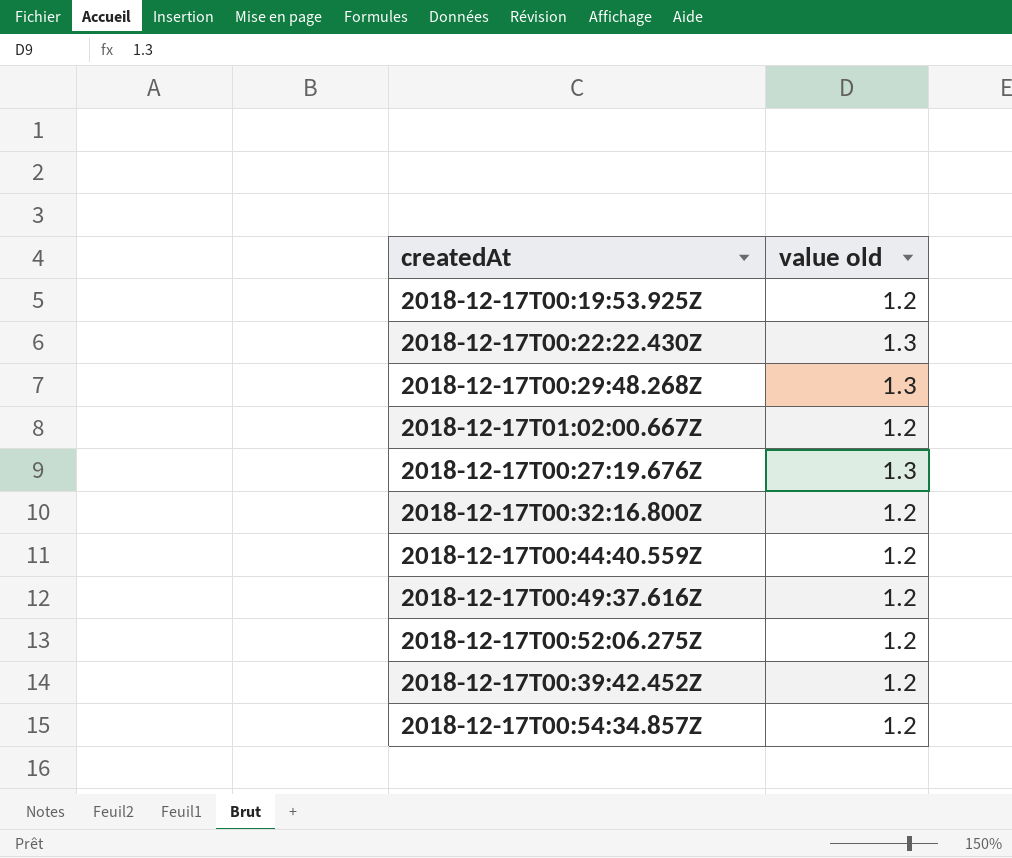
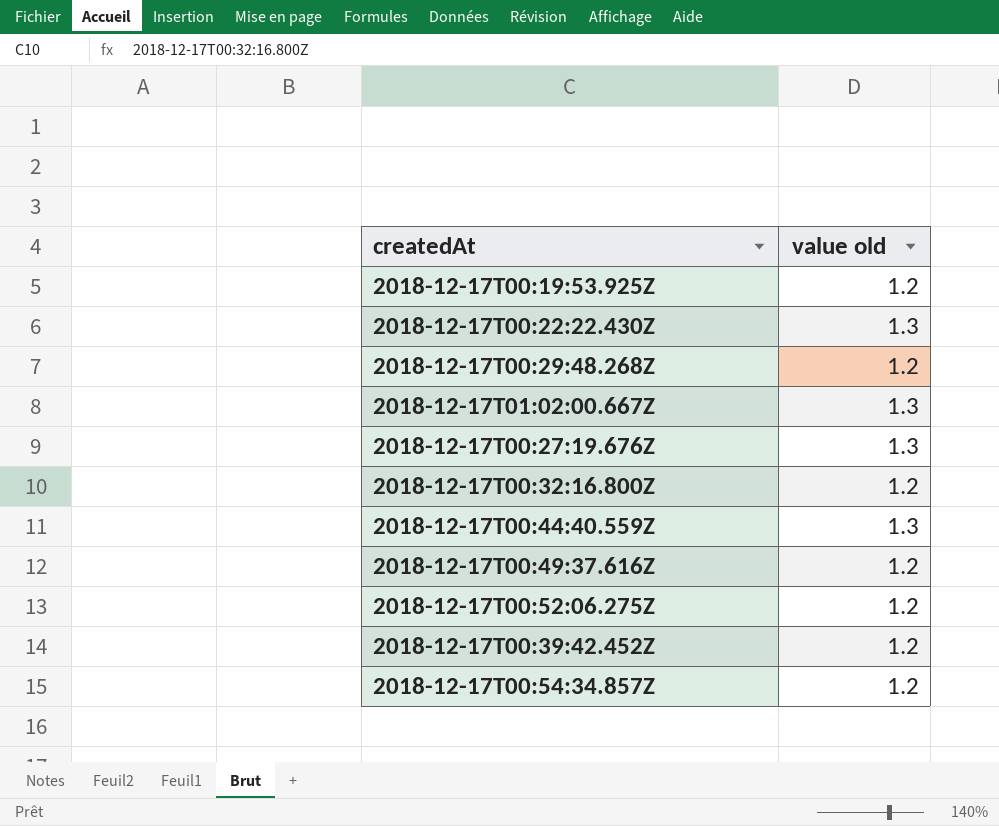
2018-12-17T00:29:48.268Z | value old: 1.3 -> 1.2
2018-12-17T01:02:00.667Z | value old: 1.2 -> 1.3
2018-12-17T00:44:40.559Z | value old: 1.2 -> 1.3

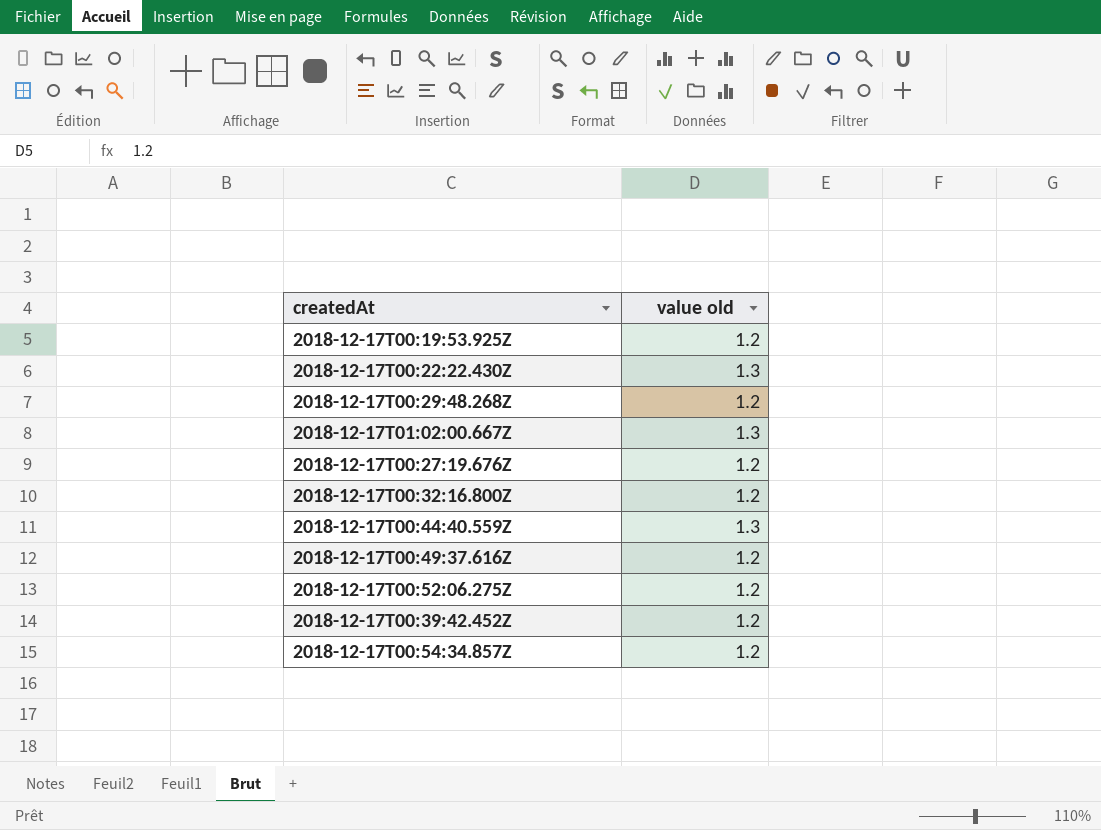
2018-12-17T00:27:19.676Z | value old: 1.3 -> 1.2

